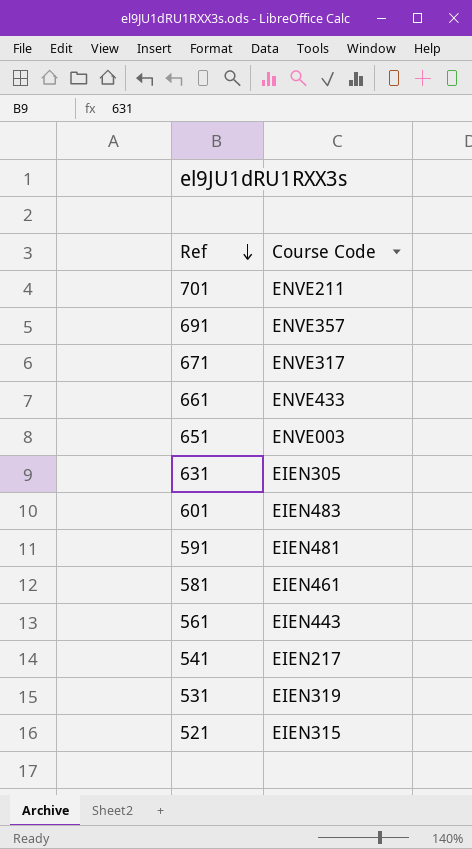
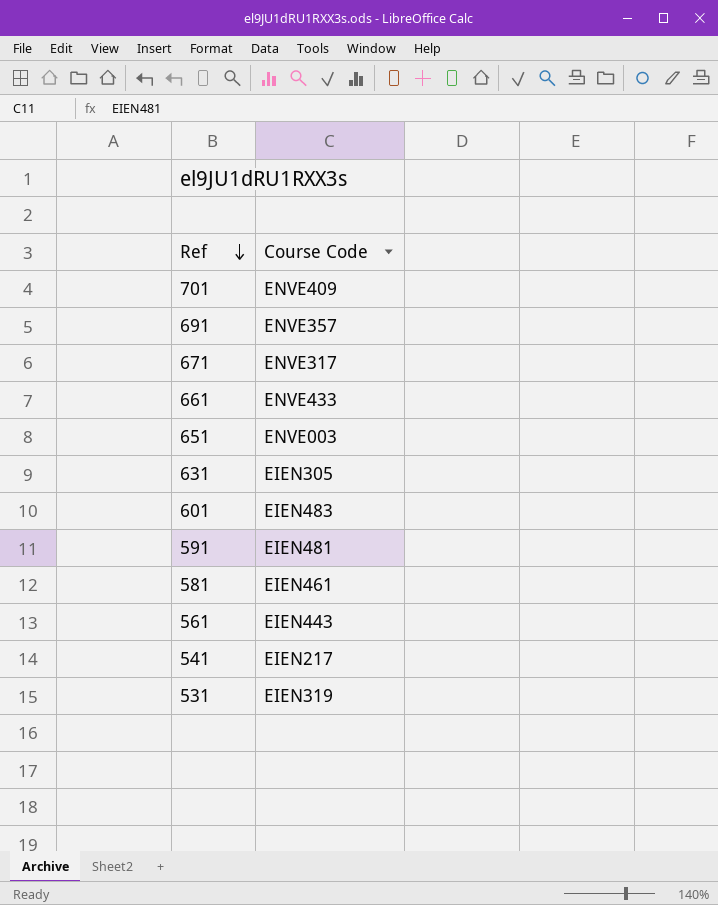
row 521: EIEN315 -> none
701 | Course Code: ENVE211 -> ENVE409

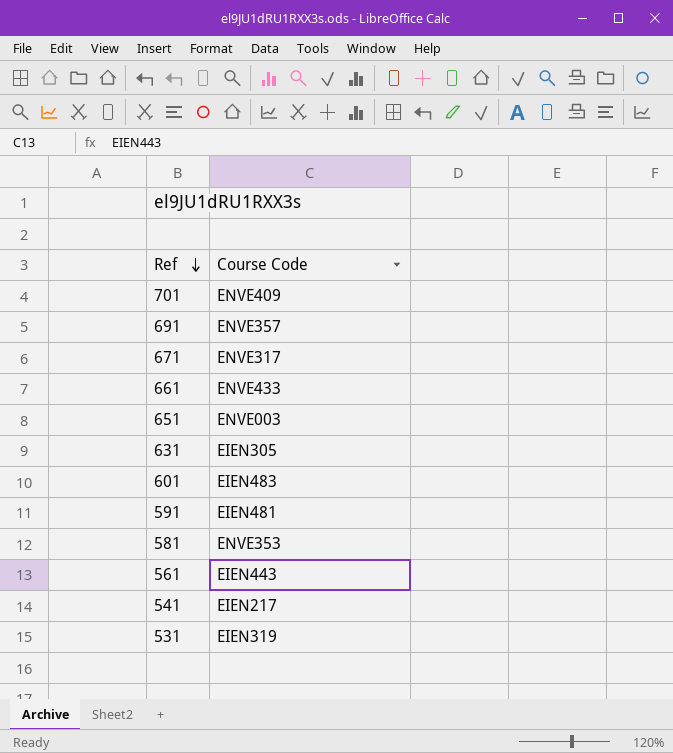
581 | Course Code: EIEN461 -> ENVE353

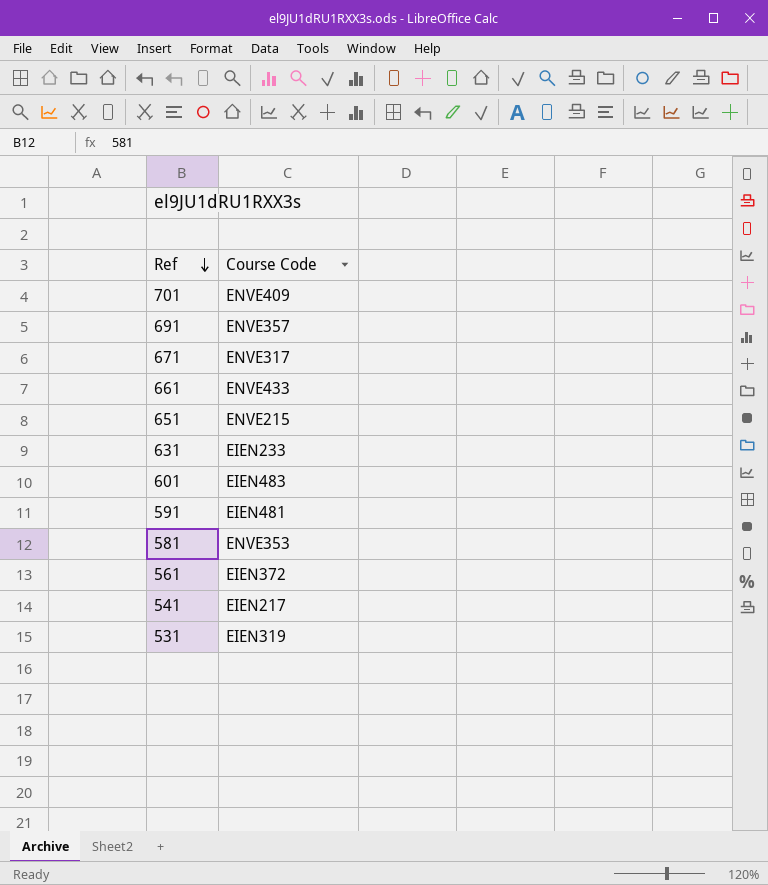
651 | Course Code: ENVE003 -> ENVE215
631 | Course Code: EIEN305 -> EIEN233
561 | Course Code: EIEN443 -> EIEN372

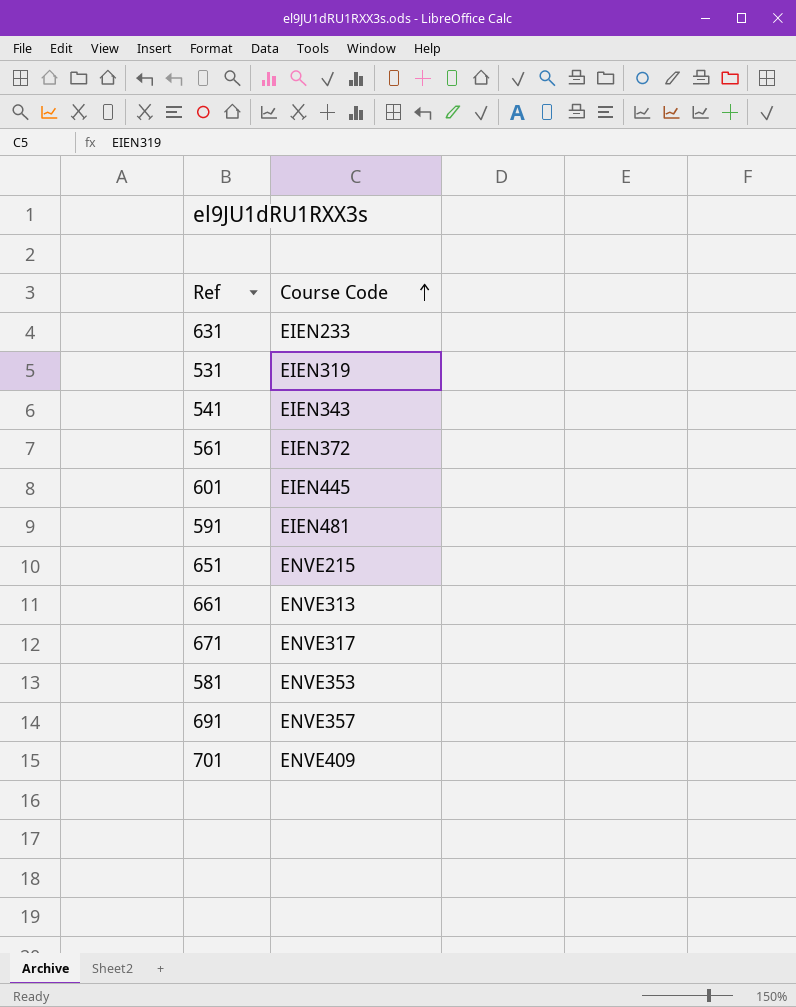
row order: Ref descending -> Course Code ascending
541 | Course Code: EIEN217 -> EIEN343
601 | Course Code: EIEN483 -> EIEN445
661 | Course Code: ENVE433 -> ENVE313

